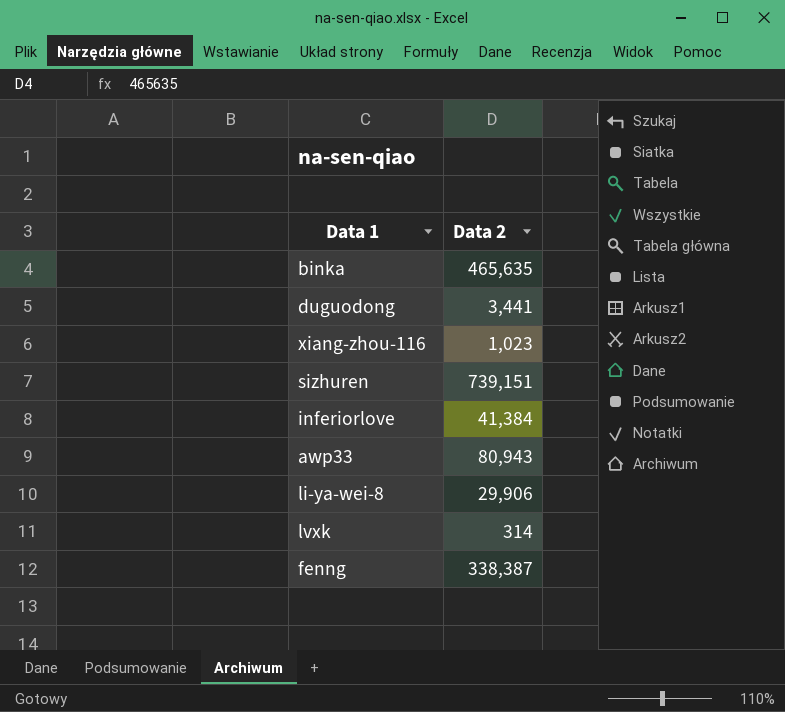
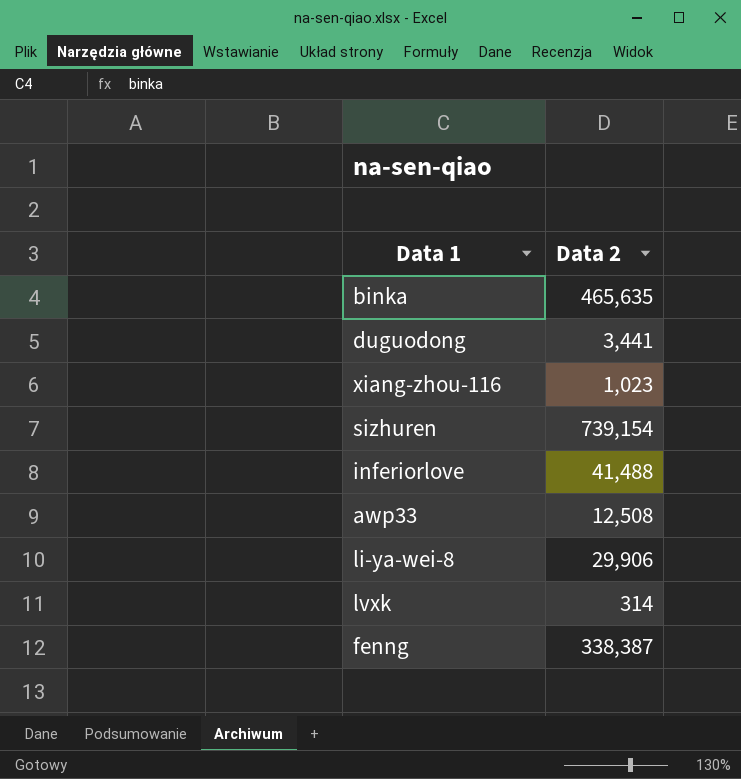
sizhuren | Data 2: 739,151 -> 739,154
inferiorlove | Data 2: 41,384 -> 41,488
awp33 | Data 2: 80,943 -> 12,508

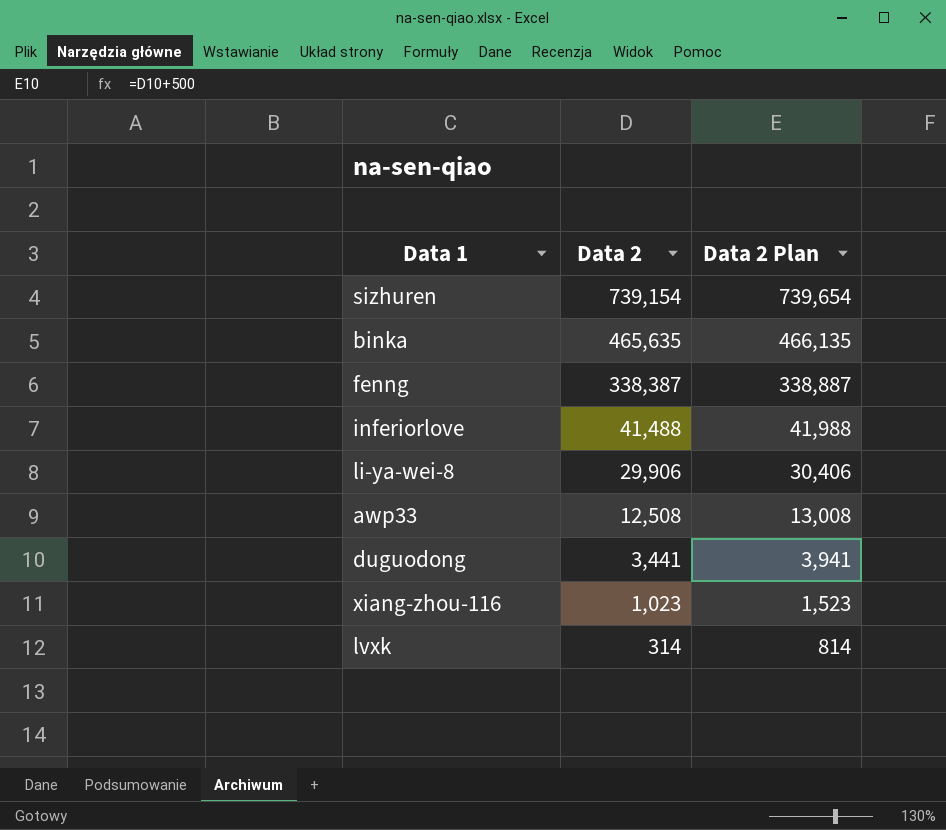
row order: none -> Data 2 descending
column Data 2 Plan | formula: none -> [Data 2] + 500

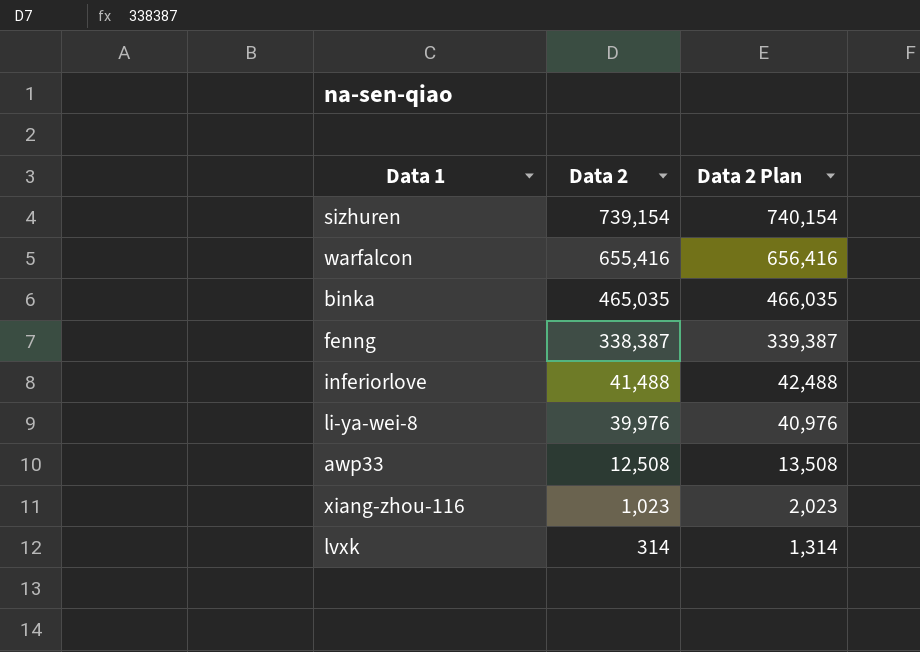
column Data 2 Plan | formula: [Data 2] + 500 -> [Data 2] + 1000
row duguodong: 3,441 | 3,941 -> none
row warfalcon: none -> 655,416 | 656,416
binka | Data 2: 465,635 -> 465,035
li-ya-wei-8 | Data 2: 29,906 -> 39,976

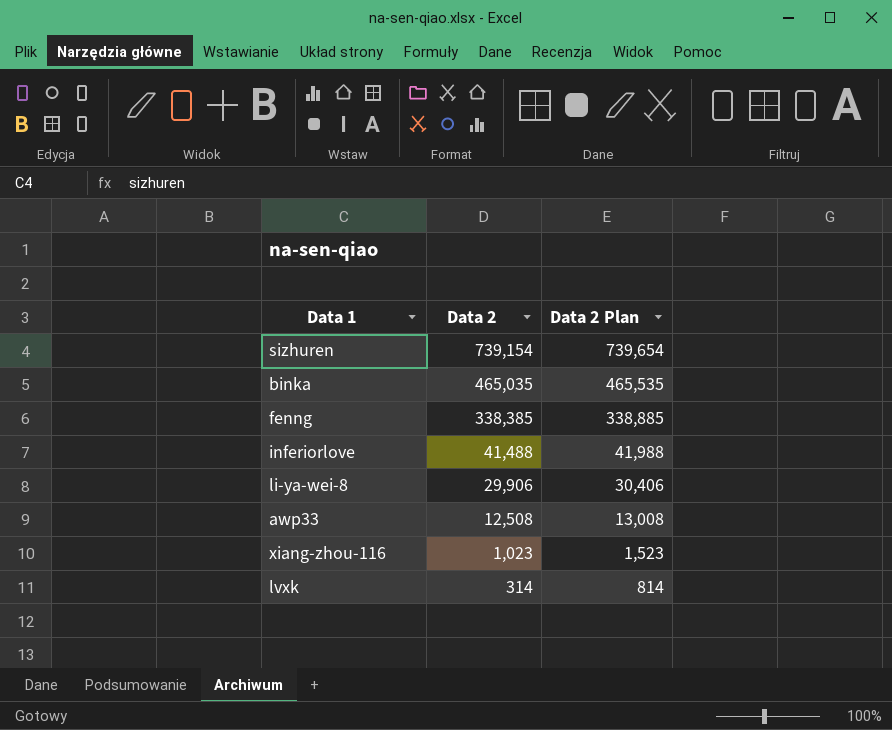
column Data 2 Plan | formula: [Data 2] + 1000 -> [Data 2] + 500
row warfalcon: 655,416 | 656,416 -> none
fenng | Data 2: 338,387 -> 338,385
li-ya-wei-8 | Data 2: 39,976 -> 29,906

